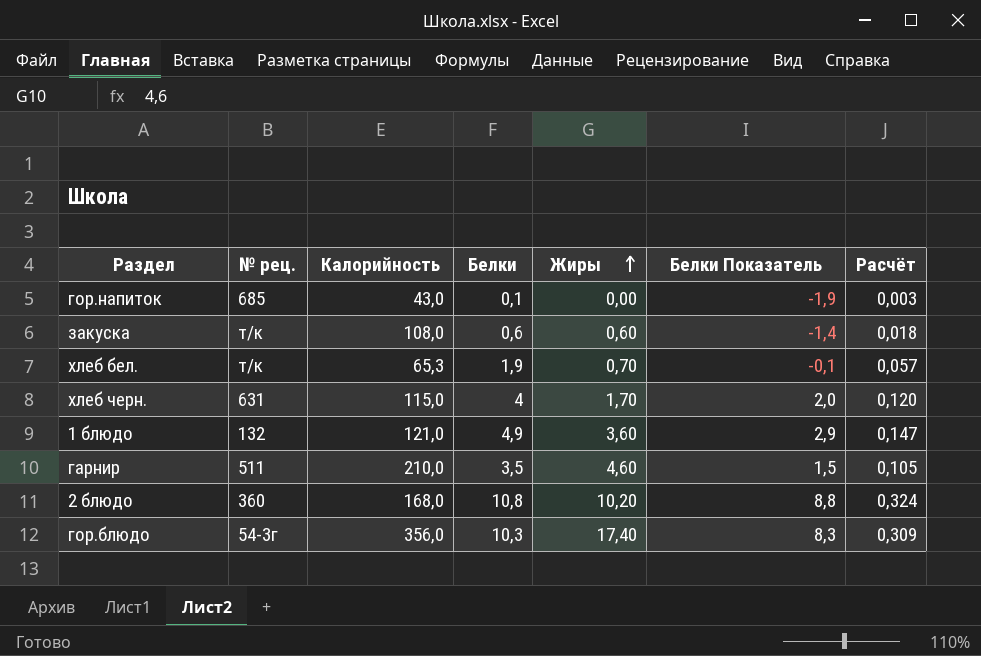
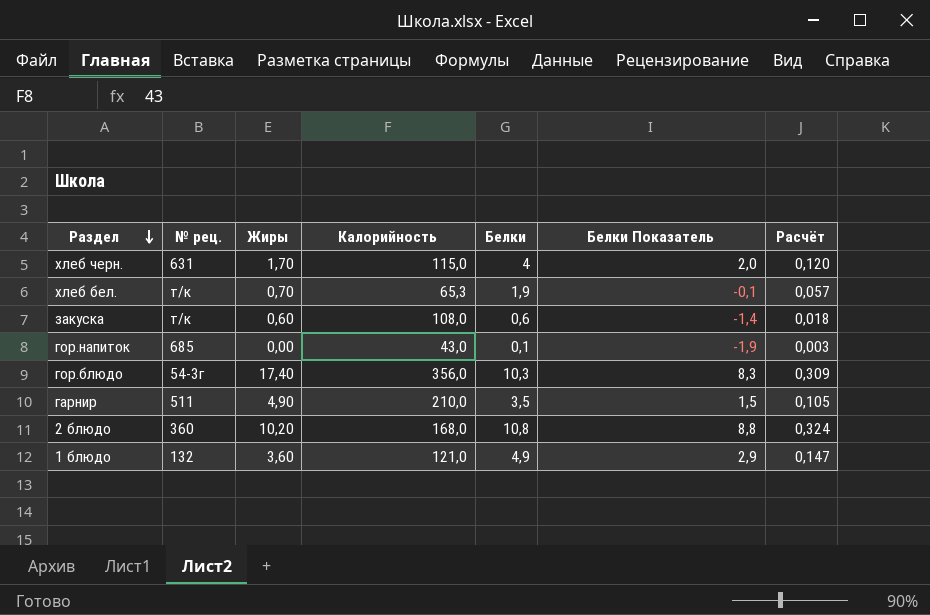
row order: Жиры ascending -> Раздел descending
column Жиры | position: 5 -> 3
гарнир | Жиры: 4,60 -> 4,90

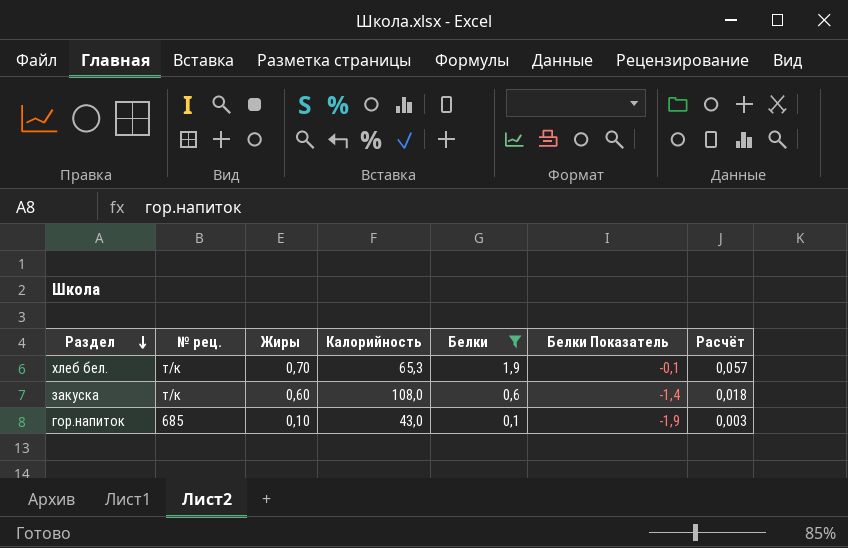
filter: none -> Белки <= 1,9
гор.напиток | Жиры: 0,00 -> 0,10

